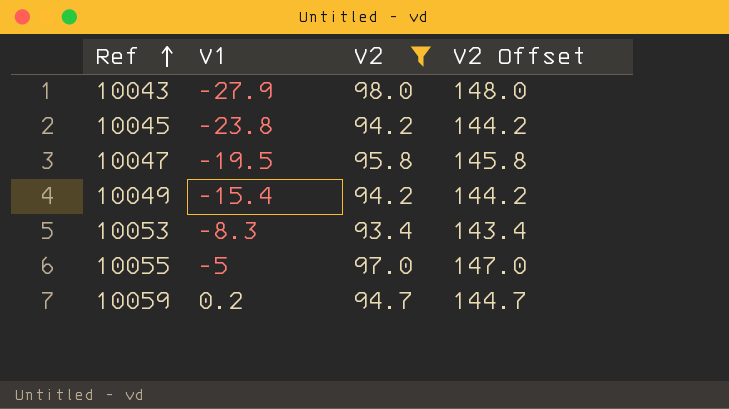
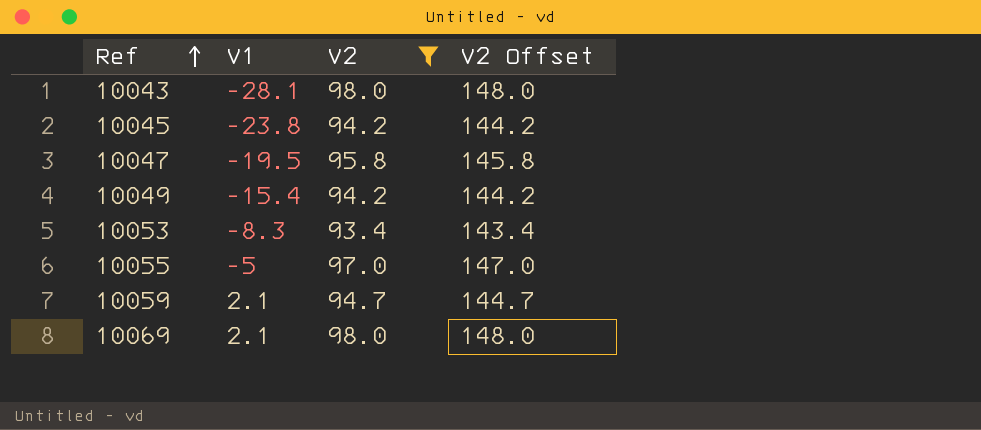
10043 | V1: -27.9 -> -28.1
10059 | V1: 0.2 -> 2.1
row 10069: none -> 2.1 | 98.0 | 148.0

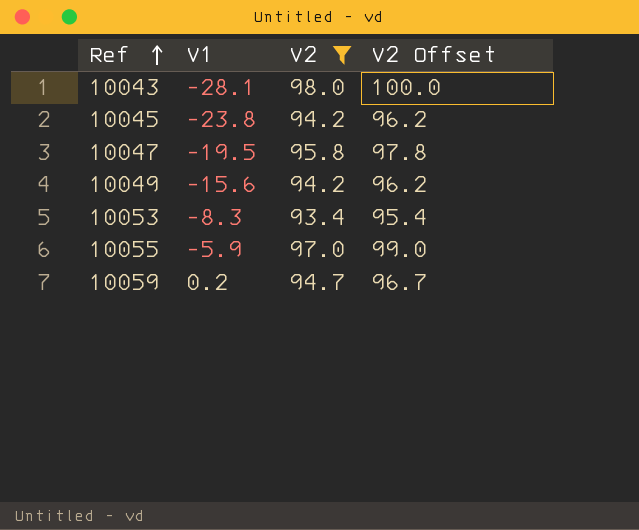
column V2 Offset | formula: [V2] + 50 -> [V2] + 2
row 10069: 2.1 | 98.0 | 148.0 -> none
10049 | V1: -15.4 -> -15.6
10055 | V1: -5 -> -5.9
10059 | V1: 2.1 -> 0.2

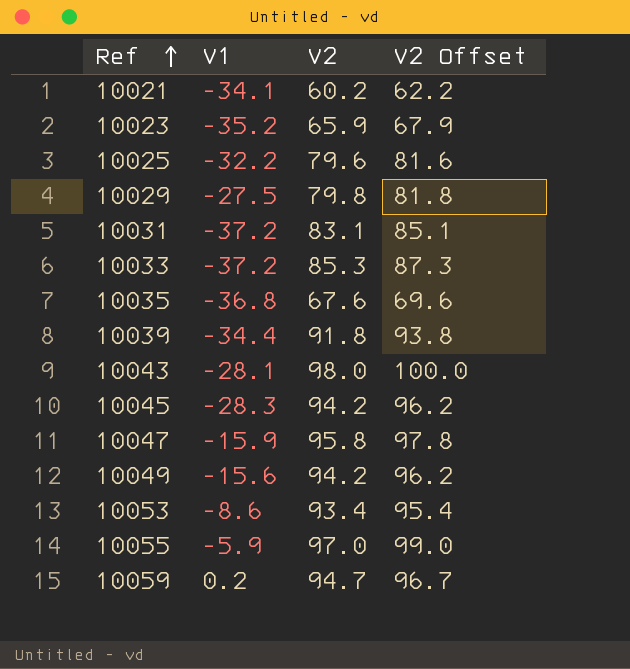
filter: V2 >= 93.4 -> none
10045 | V1: -23.8 -> -28.3
10047 | V1: -19.5 -> -15.9
10053 | V1: -8.3 -> -8.6

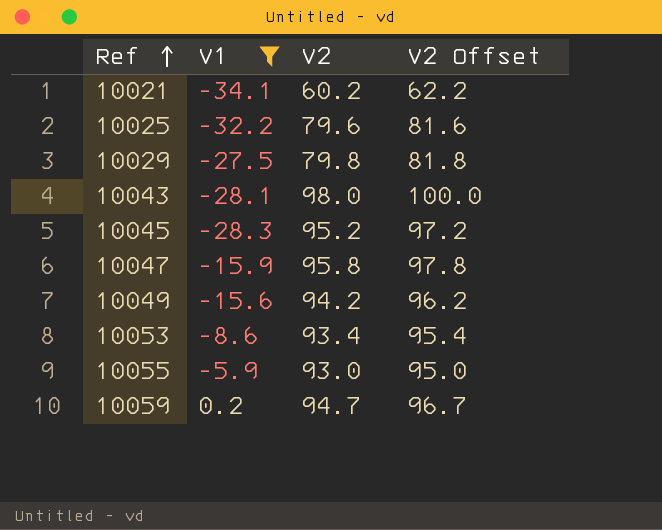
filter: none -> V1 >= -34.1
10045 | V2: 94.2 -> 95.2
10045 | V2 Offset: 96.2 -> 97.2
10055 | V2: 97.0 -> 93.0
10055 | V2 Offset: 99.0 -> 95.0

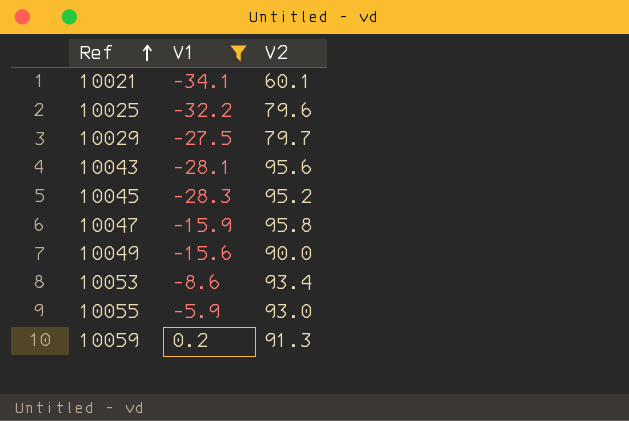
column V2 Offset | formula: [V2] + 2 -> none
10021 | V2: 60.2 -> 60.1
10029 | V2: 79.8 -> 79.7
10043 | V2: 98.0 -> 95.6
10049 | V2: 94.2 -> 90.0
10059 | V2: 94.7 -> 91.3

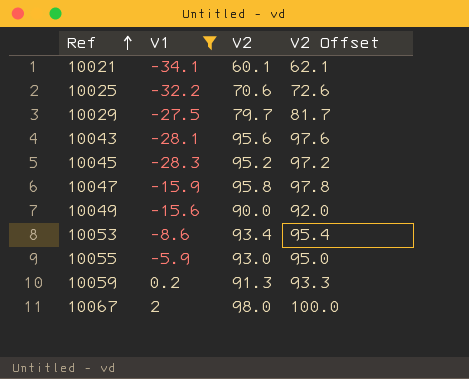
column V2 Offset | formula: none -> [V2] + 2
10025 | V2: 79.6 -> 70.6
row 10067: none -> 2 | 98.0 | 100.0

